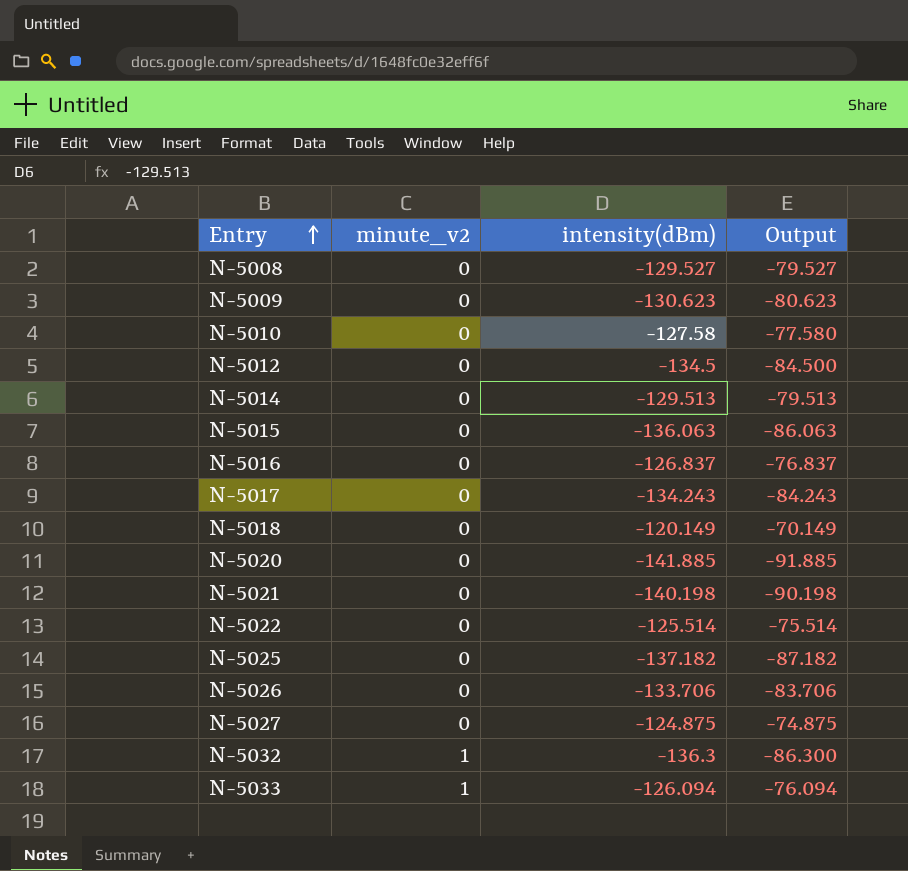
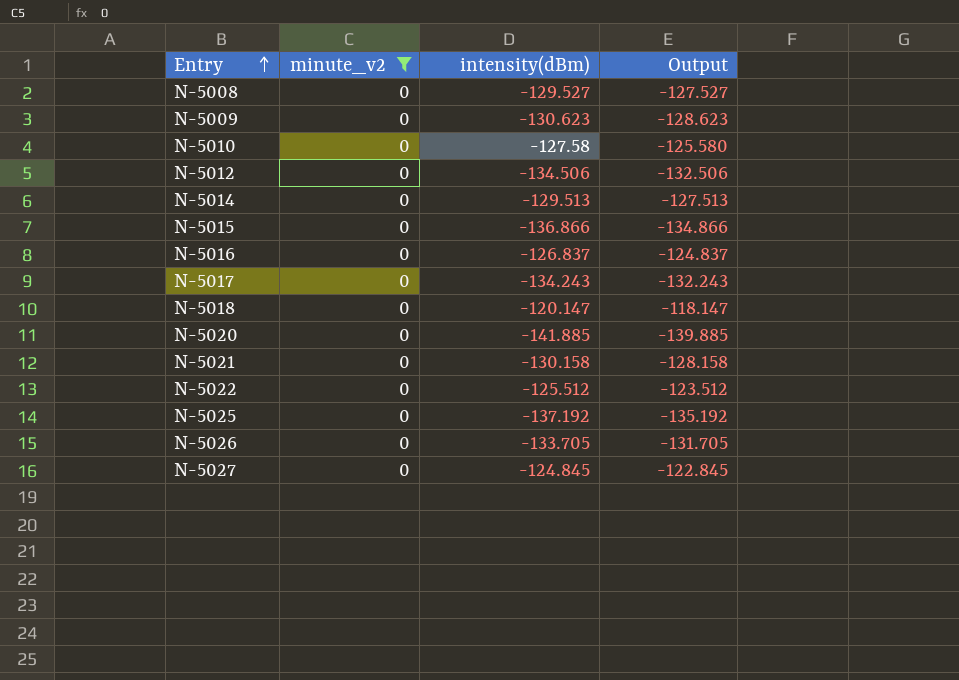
filter: none -> minute_v2 = 0
column Output | formula: [intensity(dBm)] + 50 -> [intensity(dBm)] + 2
N-5012 | intensity(dBm): -134.5 -> -134.506
N-5015 | intensity(dBm): -136.063 -> -136.866
N-5018 | intensity(dBm): -120.149 -> -120.147
N-5021 | intensity(dBm): -140.198 -> -130.158
N-5022 | intensity(dBm): -125.514 -> -125.512
N-5025 | intensity(dBm): -137.182 -> -137.192
N-5026 | intensity(dBm): -133.706 -> -133.705
N-5027 | intensity(dBm): -124.875 -> -124.845

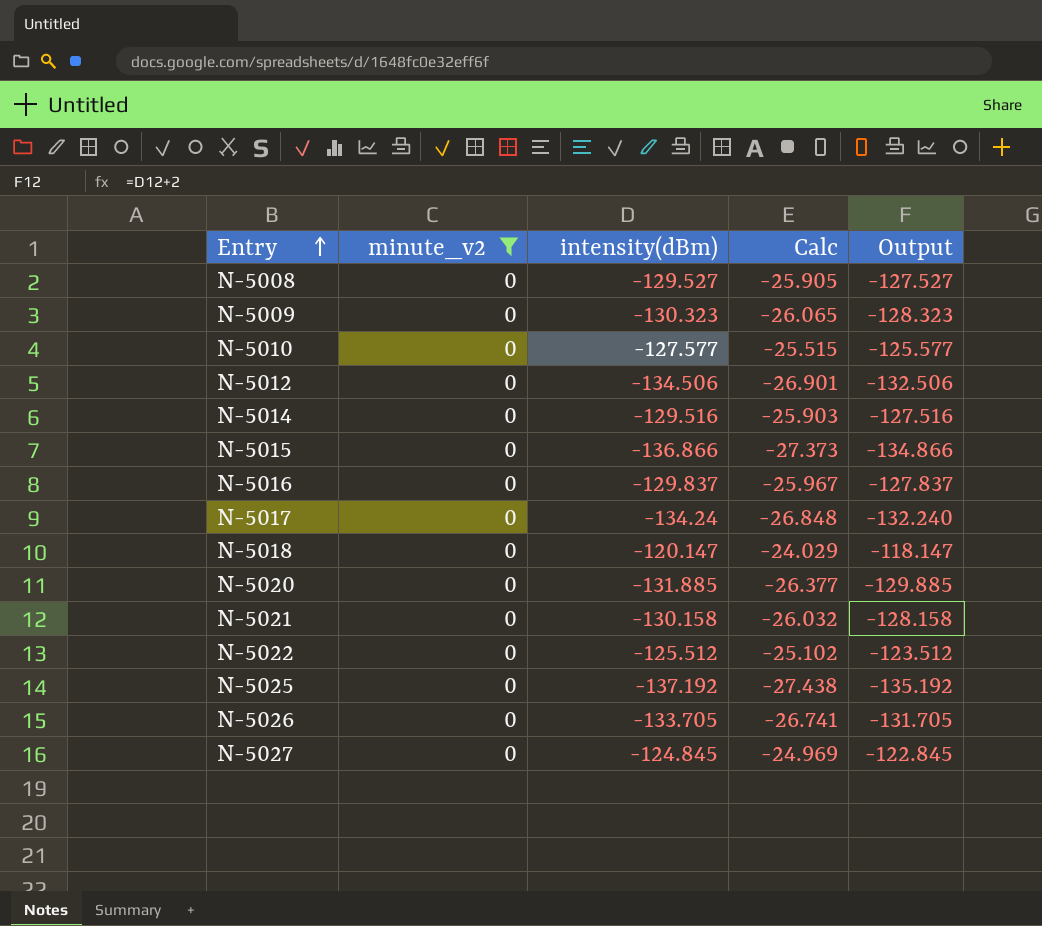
column Calc | formula: none -> [intensity(dBm)] * 0.2
N-5009 | intensity(dBm): -130.623 -> -130.323
N-5009 | Output: -128.623 -> -128.323
N-5010 | intensity(dBm): -127.58 -> -127.577
N-5010 | Output: -125.580 -> -125.577
N-5014 | intensity(dBm): -129.513 -> -129.516
N-5014 | Output: -127.513 -> -127.516
N-5016 | intensity(dBm): -126.837 -> -129.837
N-5016 | Output: -124.837 -> -127.837
N-5017 | intensity(dBm): -134.243 -> -134.24
N-5017 | Output: -132.243 -> -132.240
N-5020 | intensity(dBm): -141.885 -> -131.885
N-5020 | Output: -139.885 -> -129.885

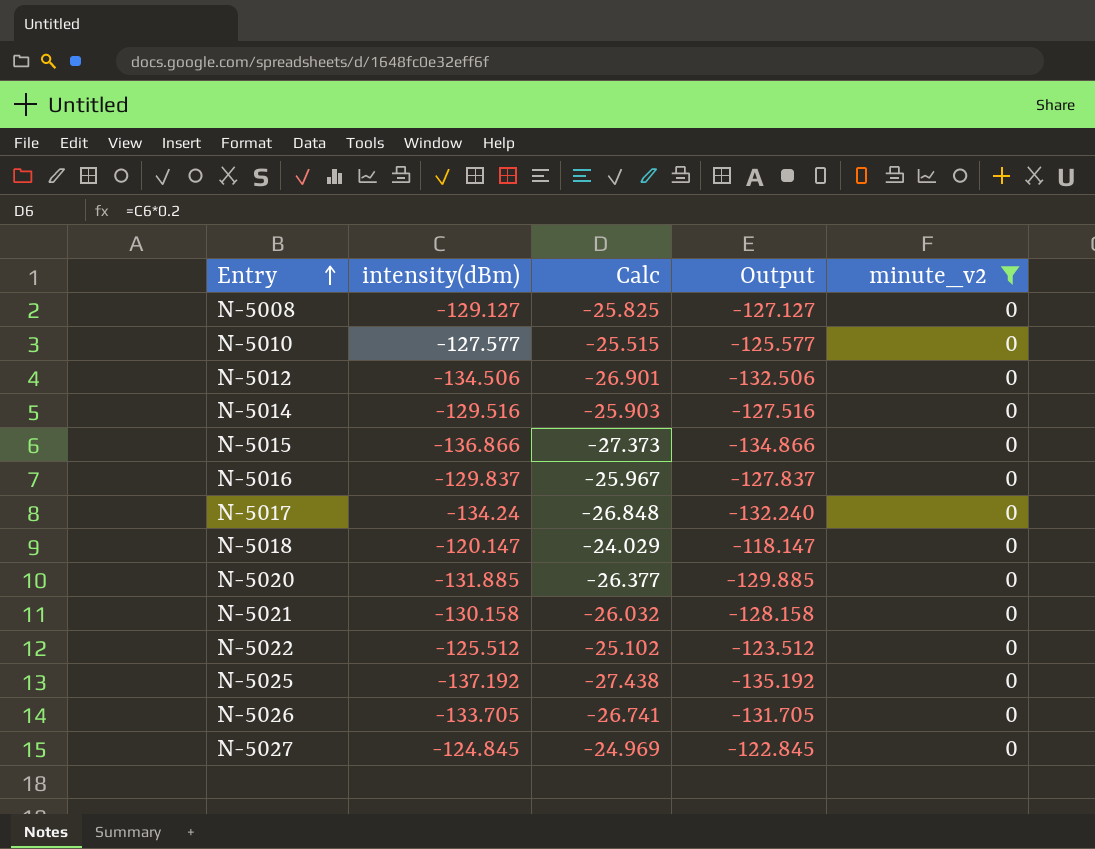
column minute_v2 | position: 2 -> 5
row N-5009: 0 | -130.323 | -26.065 | -128.323 -> none
N-5008 | intensity(dBm): -129.527 -> -129.127
N-5008 | Calc: -25.905 -> -25.825
N-5008 | Output: -127.527 -> -127.127

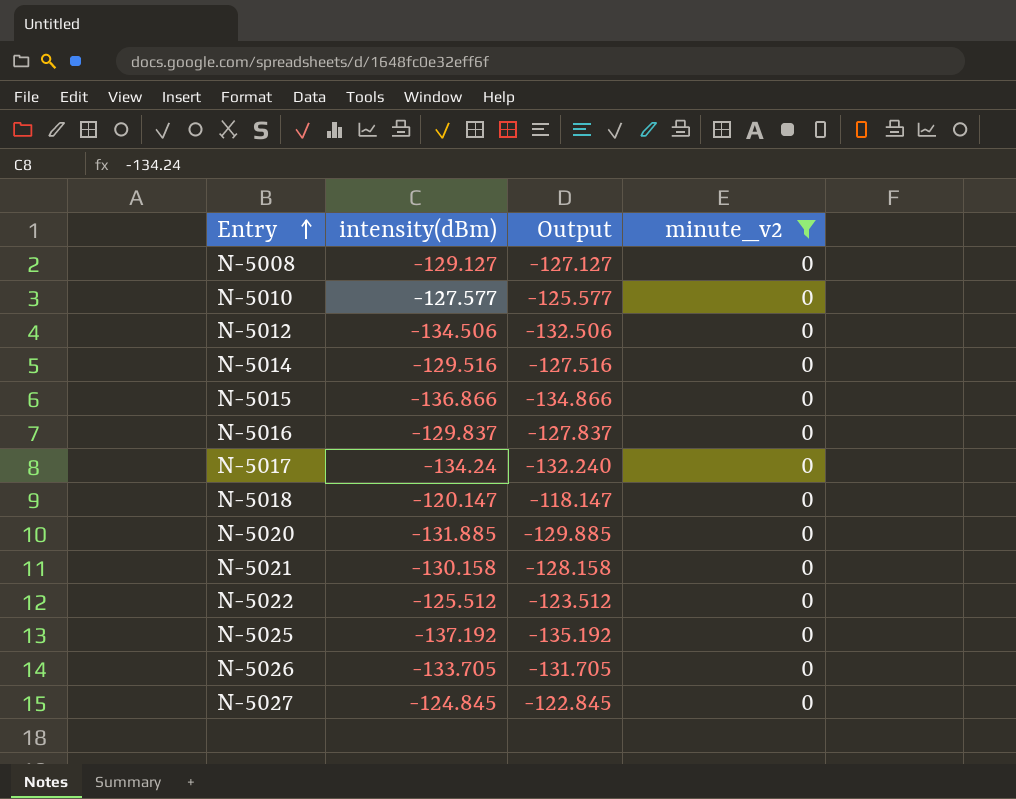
column Calc | formula: [intensity(dBm)] * 0.2 -> none

